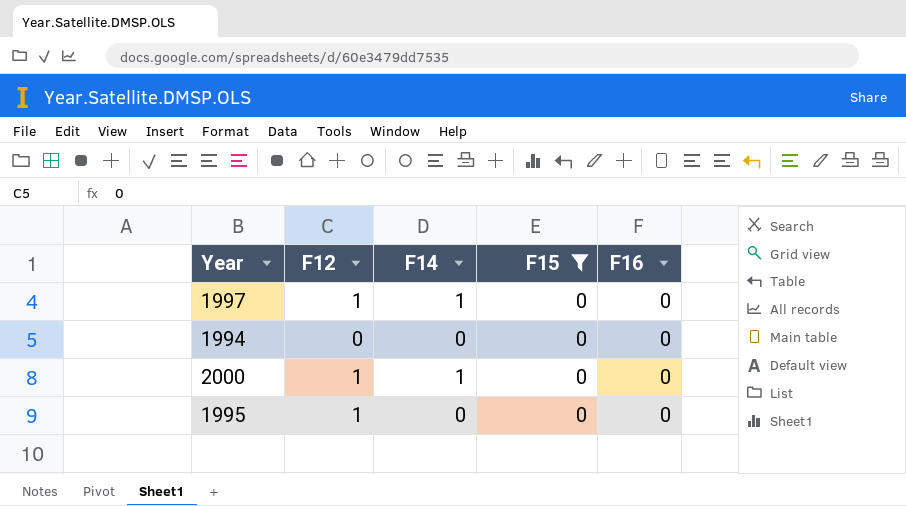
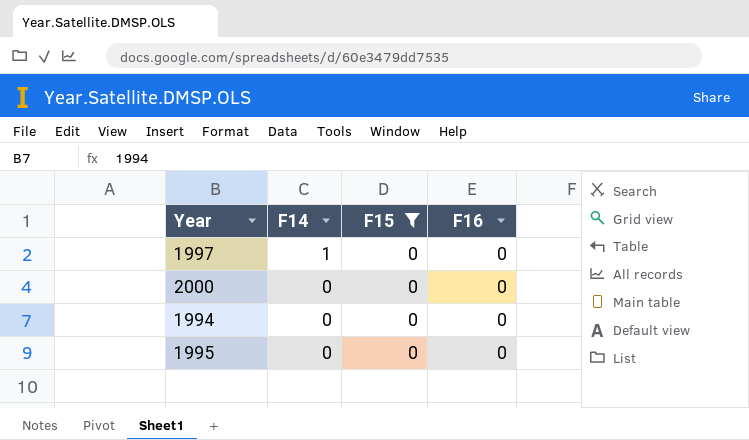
row order: none -> F14 descending
column F12 | position: 2 -> none
2000 | F14: 1 -> 0

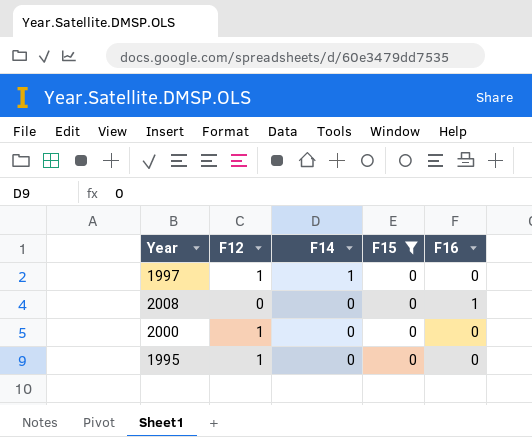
column F12 | position: none -> 2
row 1994: 0 | 0 | 0 -> none
row 2008: none -> 0 | 0 | 0 | 1

